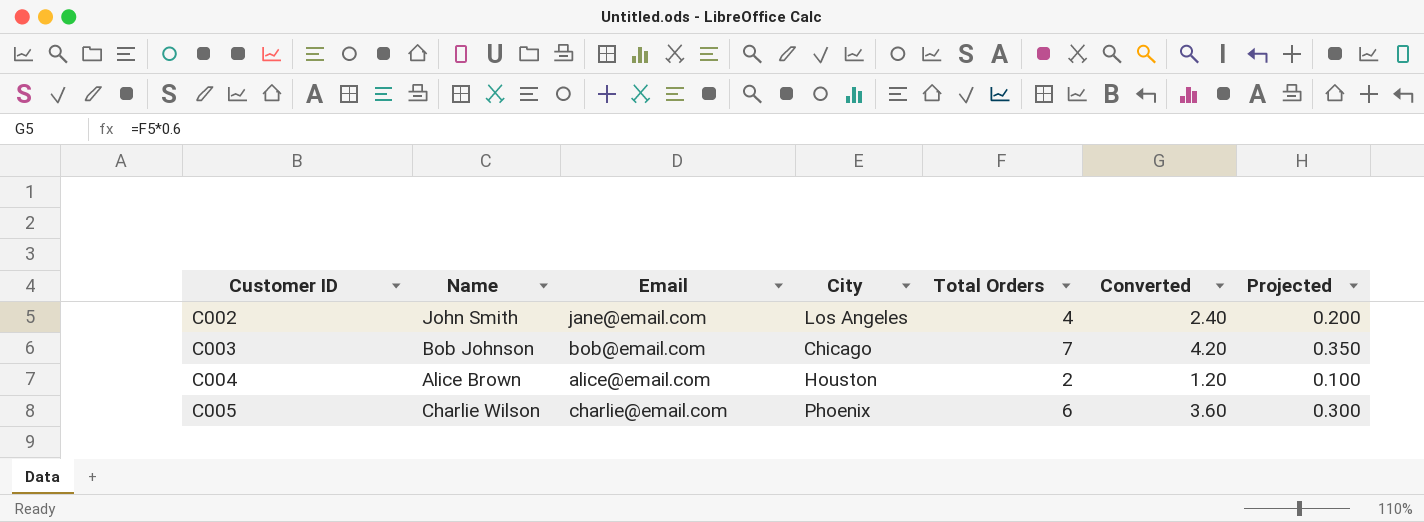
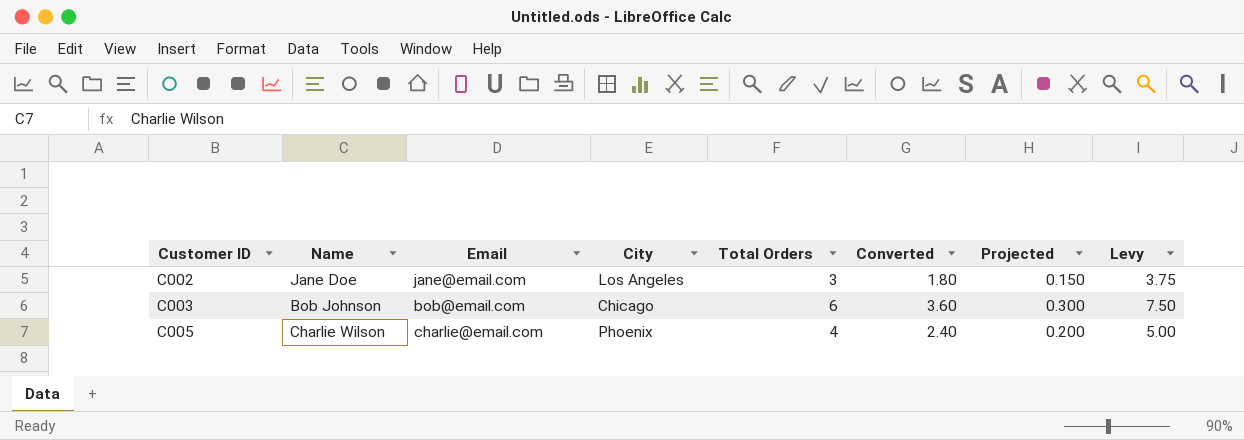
column Levy | formula: none -> [Total Orders] * 1.25
row C004: Alice Brown | alice@email.com | Houston | 2 | 1.20 | 0.100 -> none
C002 | Name: John Smith -> Jane Doe
C002 | Total Orders: 4 -> 3
C002 | Converted: 2.40 -> 1.80
C002 | Projected: 0.200 -> 0.150
C003 | Total Orders: 7 -> 6
C003 | Converted: 4.20 -> 3.60
C003 | Projected: 0.350 -> 0.300
C005 | Total Orders: 6 -> 4
C005 | Converted: 3.60 -> 2.40
C005 | Projected: 0.300 -> 0.200

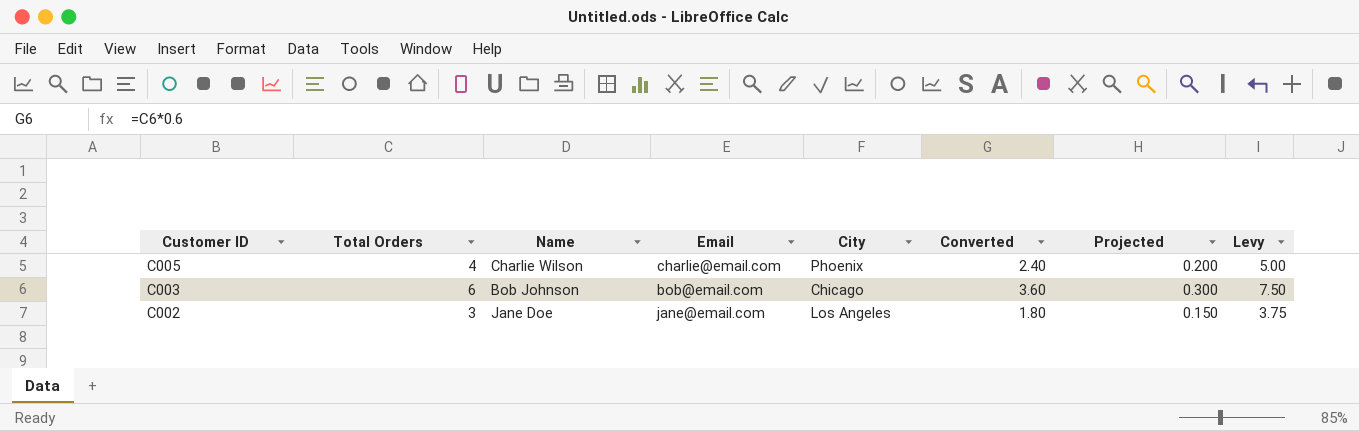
row order: Customer ID ascending -> Customer ID descending
column Total Orders | position: 5 -> 2

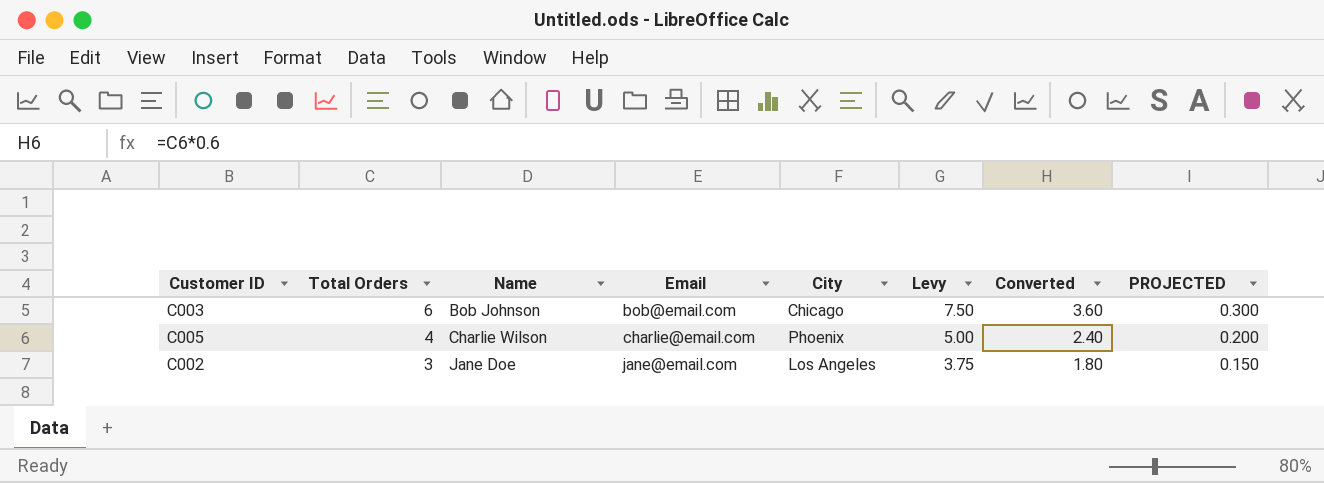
row order: Customer ID descending -> Total Orders descending
column Levy | position: 8 -> 6
column name: Projected -> PROJECTED

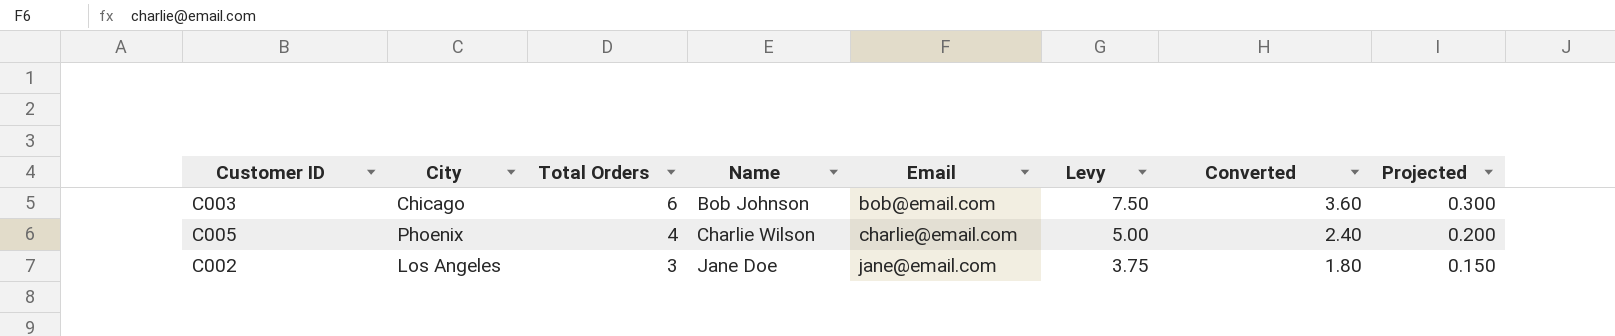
column City | position: 5 -> 2
column name: PROJECTED -> Projected

